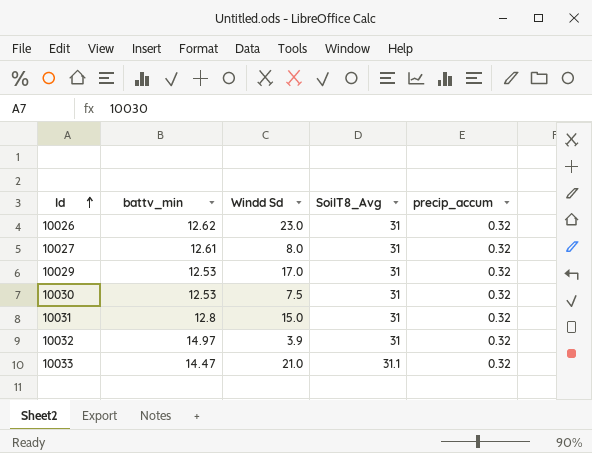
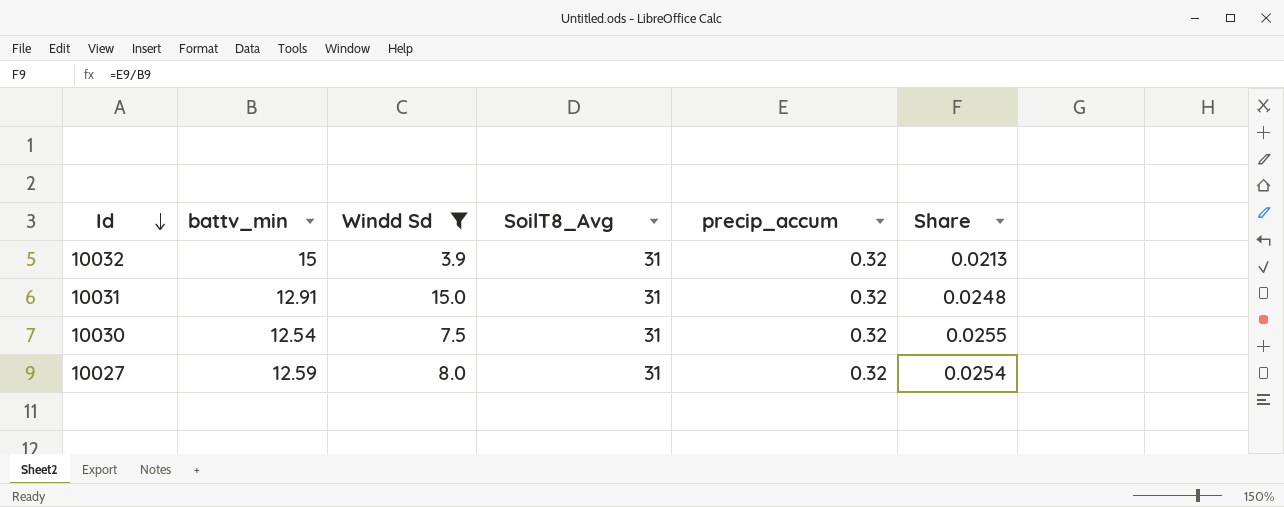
filter: none -> Windd Sd <= 15.0
row order: Id ascending -> Id descending
column Share | formula: none -> [precip_accum] / [battv_min]
10032 | battv_min: 14.97 -> 15
10031 | battv_min: 12.8 -> 12.91
10030 | battv_min: 12.53 -> 12.54
10027 | battv_min: 12.61 -> 12.59

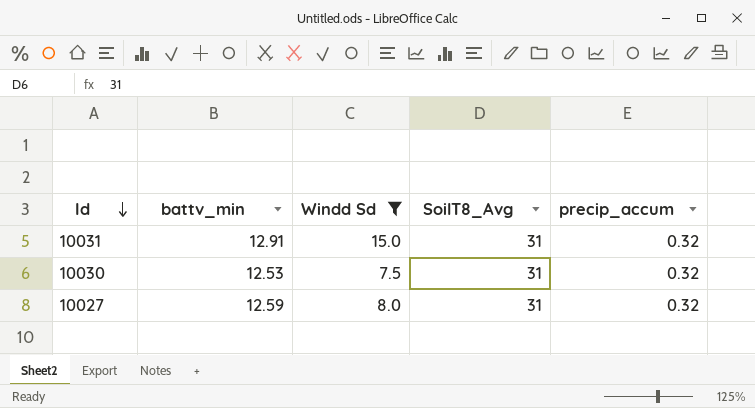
column Share | formula: [precip_accum] / [battv_min] -> none
row 10032: 15 | 3.9 | 31 | 0.32 | 0.0213 -> none
10030 | battv_min: 12.54 -> 12.53

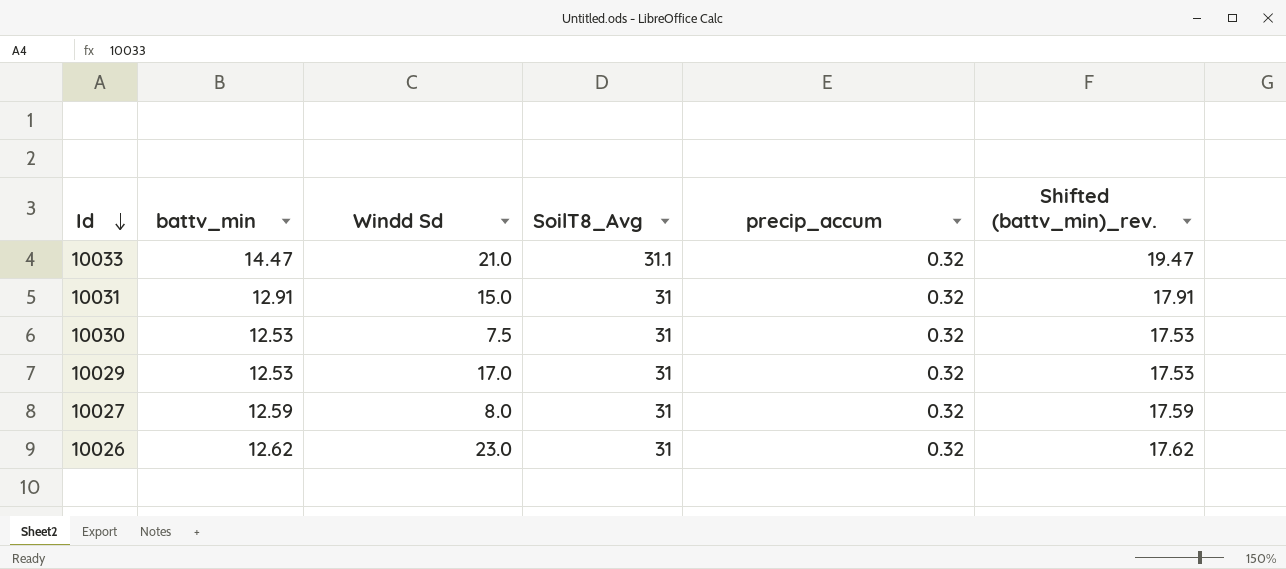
filter: Windd Sd <= 15.0 -> none
column Shifted (battv_min)_rev. | formula: none -> [battv_min] + 5

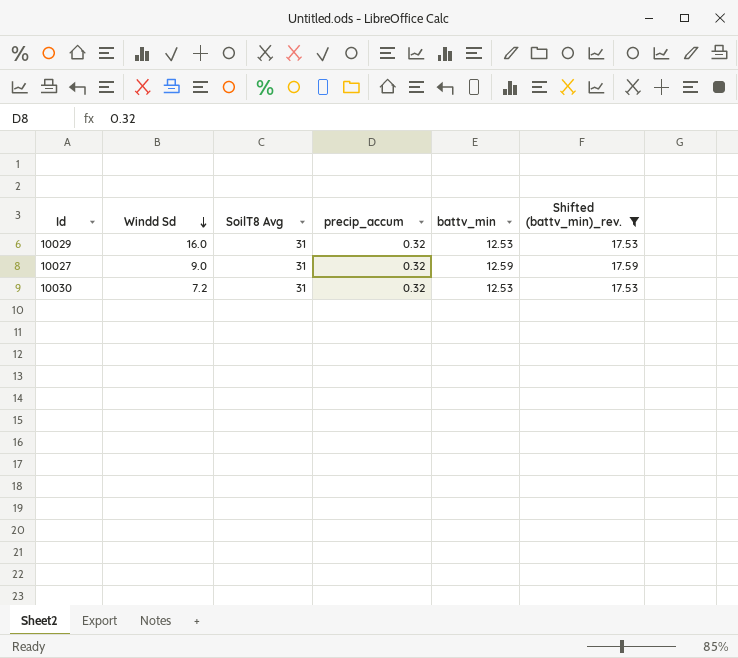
filter: none -> Shifted (battv_min)_rev. <= 17.59
row order: Id descending -> Windd Sd descending
column name: SoilT8_Avg -> SoilT8 Avg
column battv_min | position: 2 -> 5
10029 | Windd Sd: 17.0 -> 16.0
10027 | Windd Sd: 8.0 -> 9.0
10030 | Windd Sd: 7.5 -> 7.2

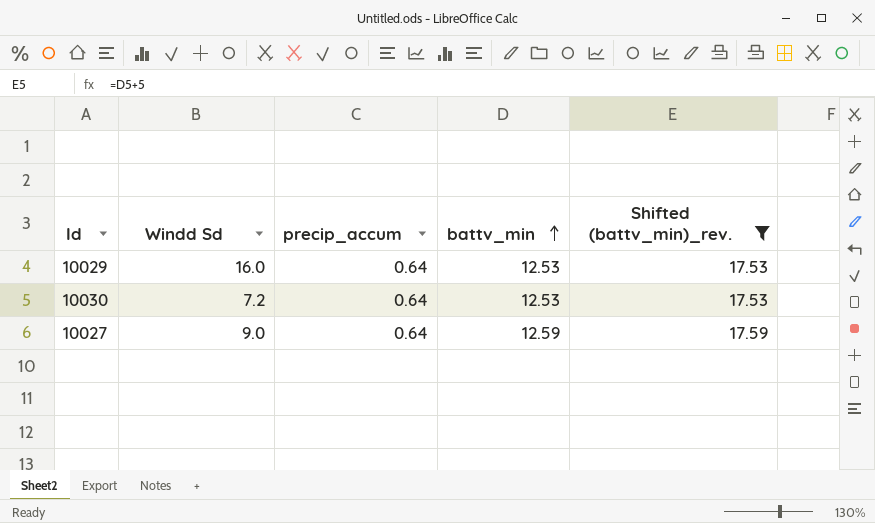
row order: Windd Sd descending -> battv_min ascending
column SoilT8 Avg | position: 3 -> none
10029 | precip_accum: 0.32 -> 0.64
10030 | precip_accum: 0.32 -> 0.64
10027 | precip_accum: 0.32 -> 0.64

